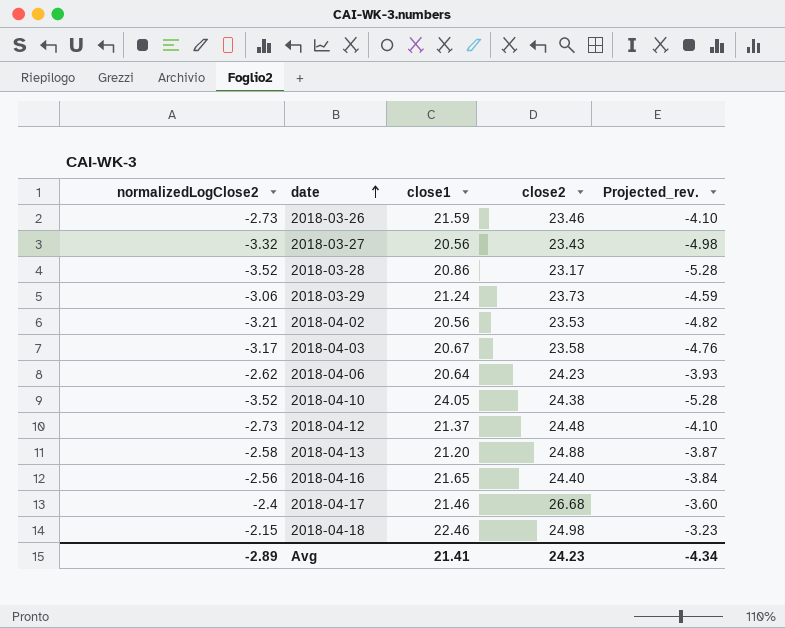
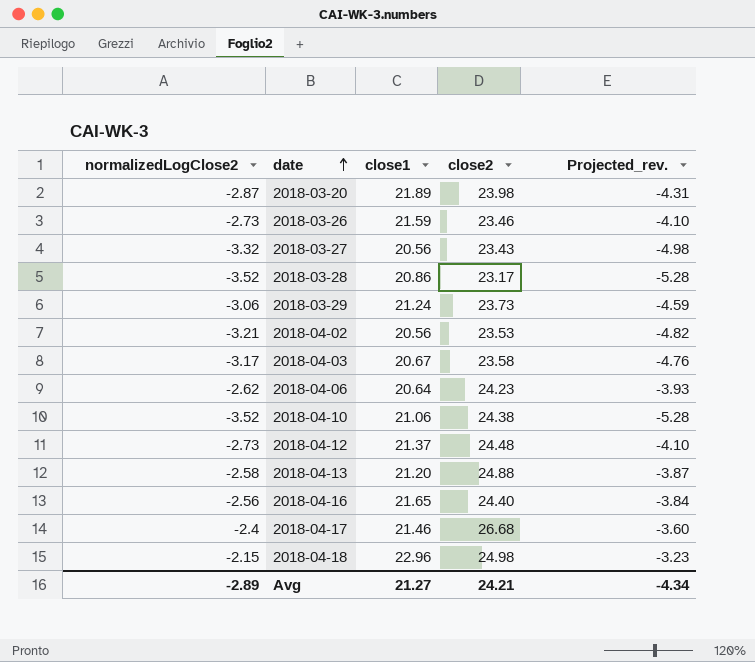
row 2018-03-20: none -> -2.87 | 21.89 | 23.98 | -4.31
2018-04-10 | close1: 24.05 -> 21.06
2018-04-18 | close1: 22.46 -> 22.96
Avg | close1: 21.41 -> 21.27
Avg | close2: 24.23 -> 24.21

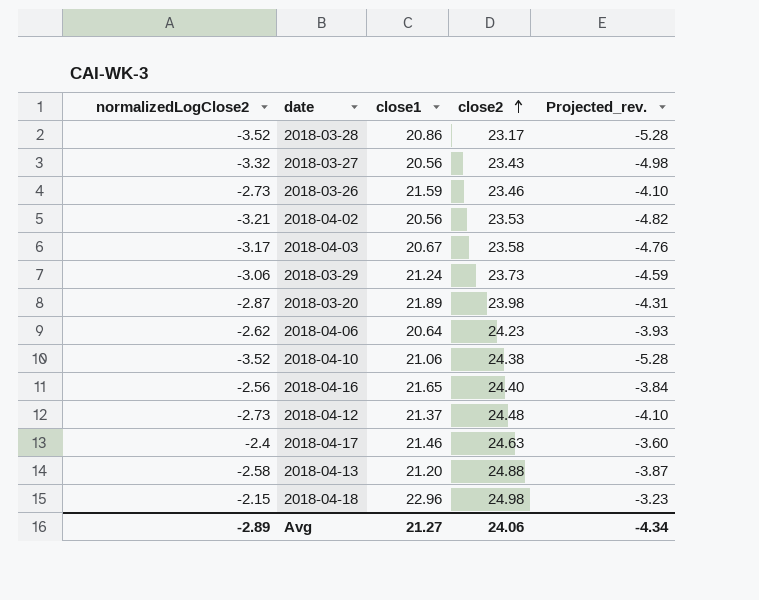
row order: date ascending -> close2 ascending
2018-04-17 | close2: 26.68 -> 24.63
Avg | close2: 24.21 -> 24.06

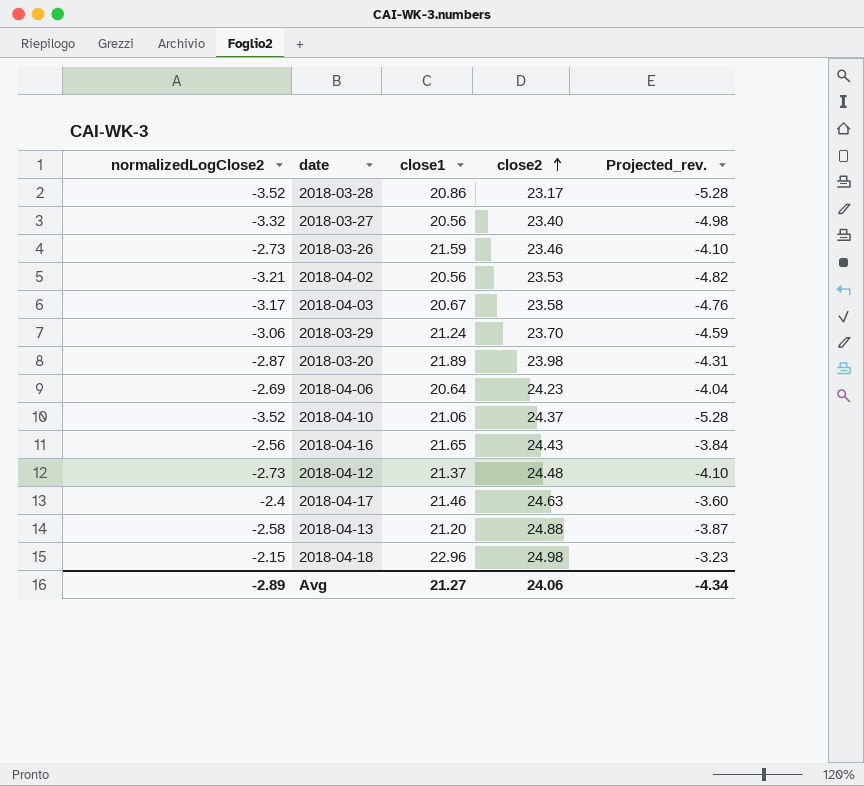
2018-03-27 | close2: 23.43 -> 23.40
2018-03-29 | close2: 23.73 -> 23.70
2018-04-06 | normalizedLogClose2: -2.62 -> -2.69
2018-04-06 | Projected_rev.: -3.93 -> -4.04
2018-04-10 | close2: 24.38 -> 24.37
2018-04-16 | close2: 24.40 -> 24.43

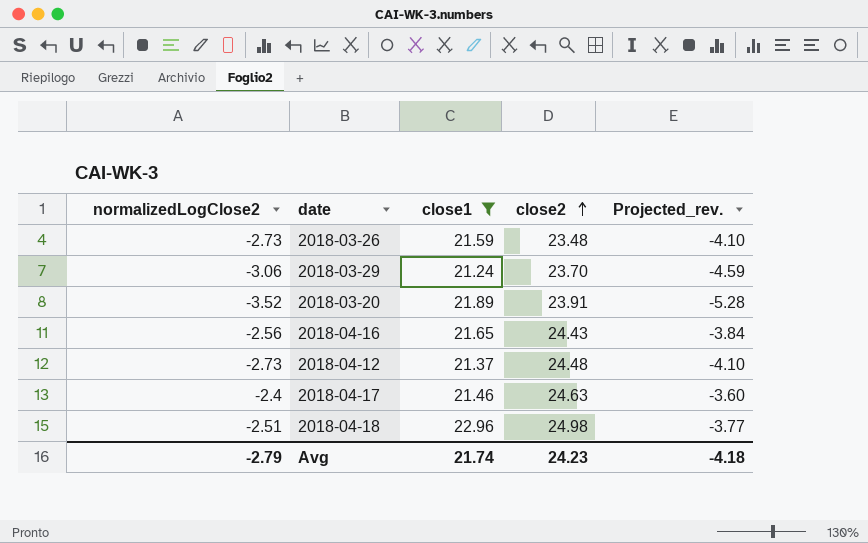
filter: none -> close1 >= 21.24
2018-03-26 | close2: 23.46 -> 23.48
2018-03-20 | normalizedLogClose2: -2.87 -> -3.52
2018-03-20 | close2: 23.98 -> 23.91
2018-03-20 | Projected_rev.: -4.31 -> -5.28
2018-04-18 | normalizedLogClose2: -2.15 -> -2.51
2018-04-18 | Projected_rev.: -3.23 -> -3.77
Avg | normalizedLogClose2: -2.89 -> -2.79
Avg | close1: 21.27 -> 21.74
Avg | close2: 24.06 -> 24.23
Avg | Projected_rev.: -4.34 -> -4.18

